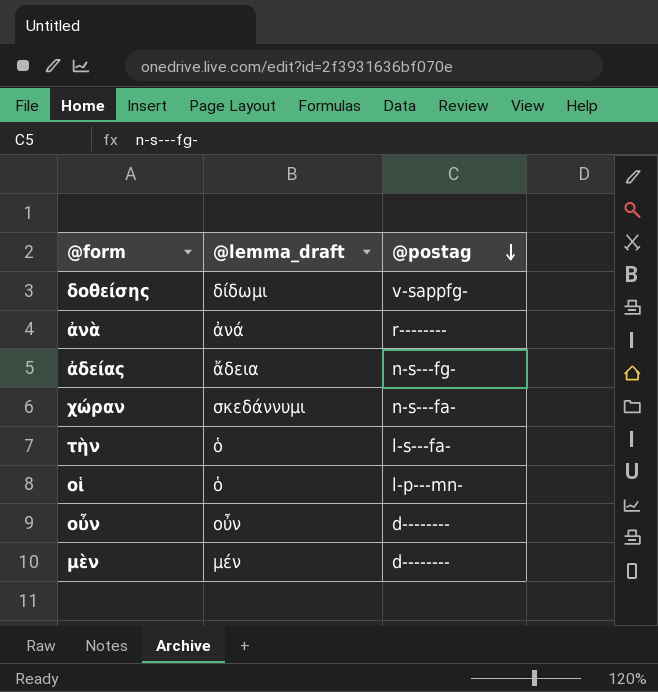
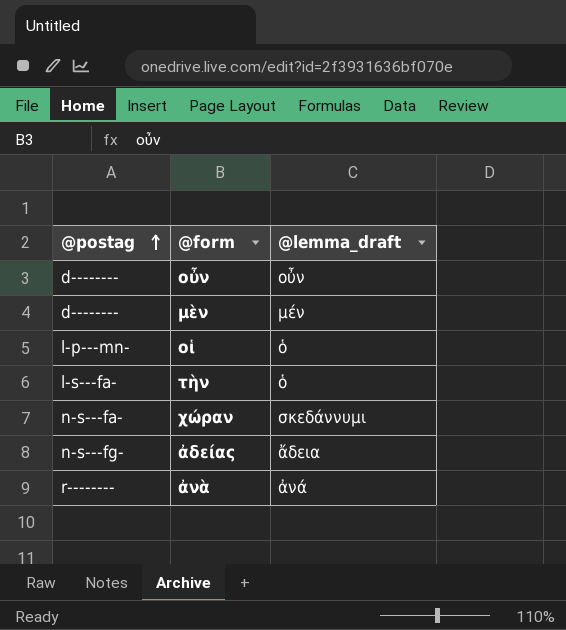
row order: @postag descending -> @postag ascending
column @postag | position: 3 -> 1
row δοθείσης: δίδωμι | v-sappfg- -> none

